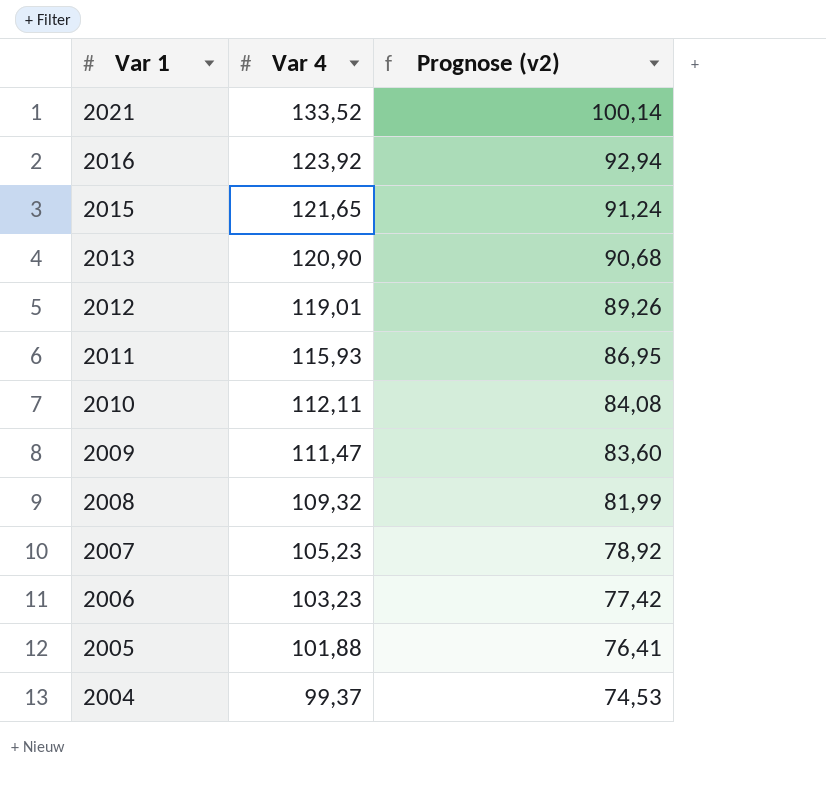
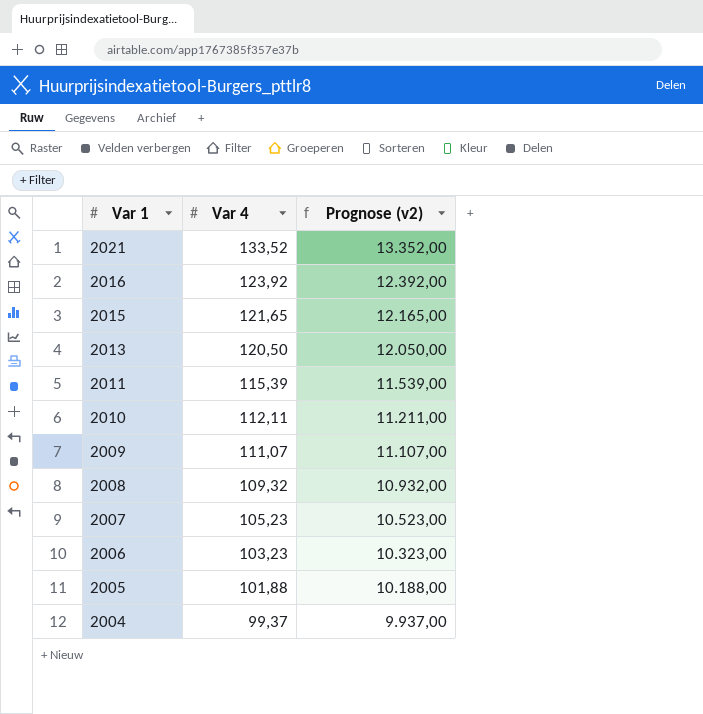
column Prognose (v2) | formula: [Var 4] * 0,75 -> [Var 4] * 100
row 2012: 119,01 | 89,26 -> none
2013 | Var 4: 120,90 -> 120,50
2011 | Var 4: 115,93 -> 115,39
2009 | Var 4: 111,47 -> 111,07

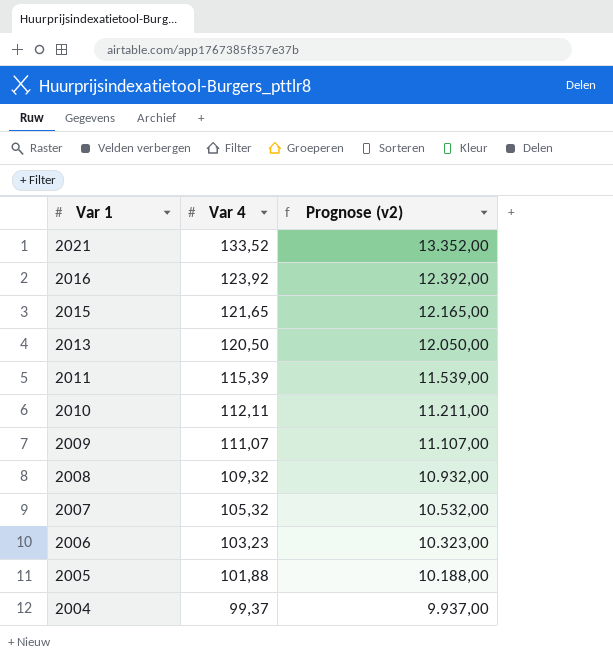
2007 | Var 4: 105,23 -> 105,32
2007 | Prognose (v2): 10.523,00 -> 10.532,00

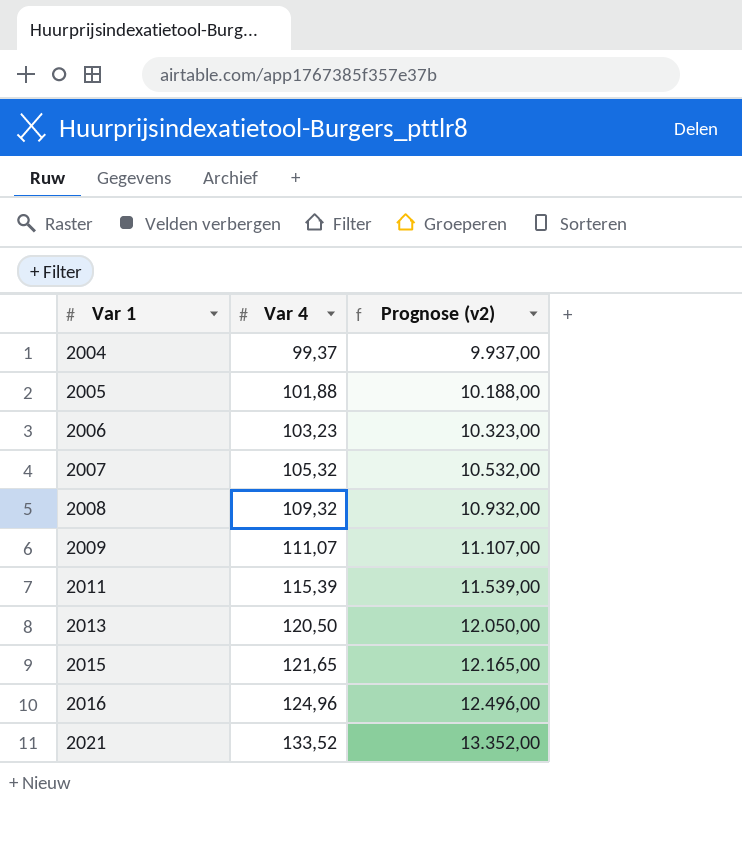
row order: Var 1 descending -> Var 1 ascending
row 2010: 112,11 | 11.211,00 -> none
2016 | Var 4: 123,92 -> 124,96
2016 | Prognose (v2): 12.392,00 -> 12.496,00

